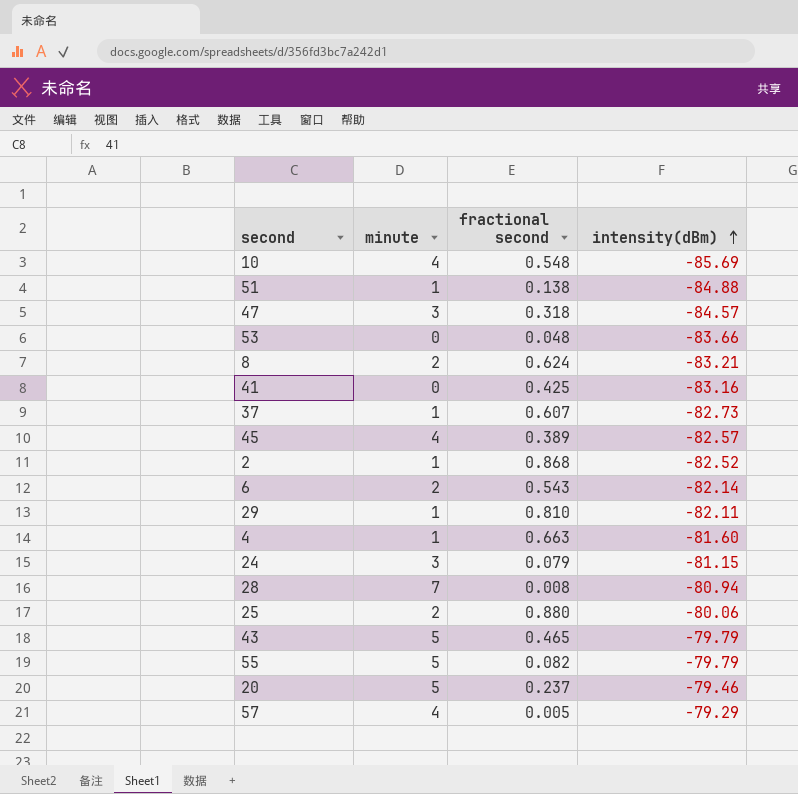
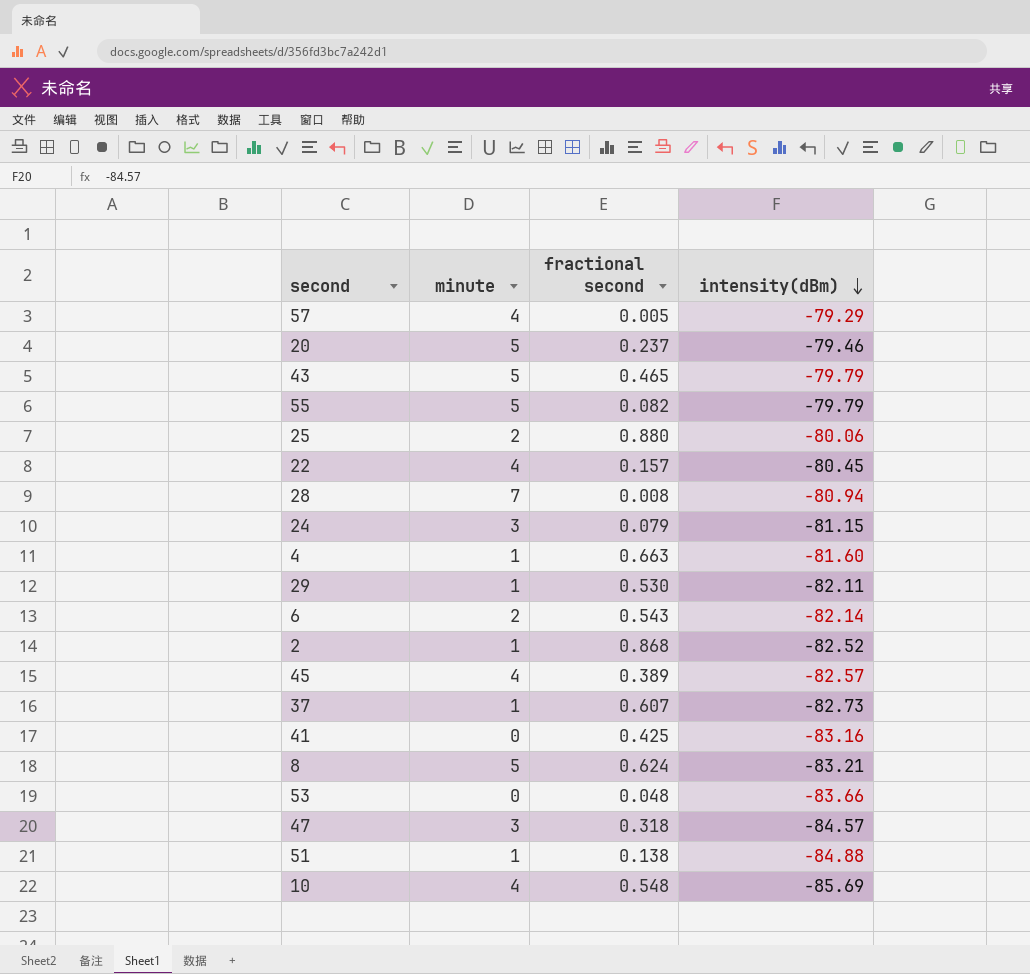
row order: intensity(dBm) ascending -> intensity(dBm) descending
row 22: none -> 4 | 0.157 | -80.45
29 | fractional second: 0.810 -> 0.530
8 | minute: 2 -> 5

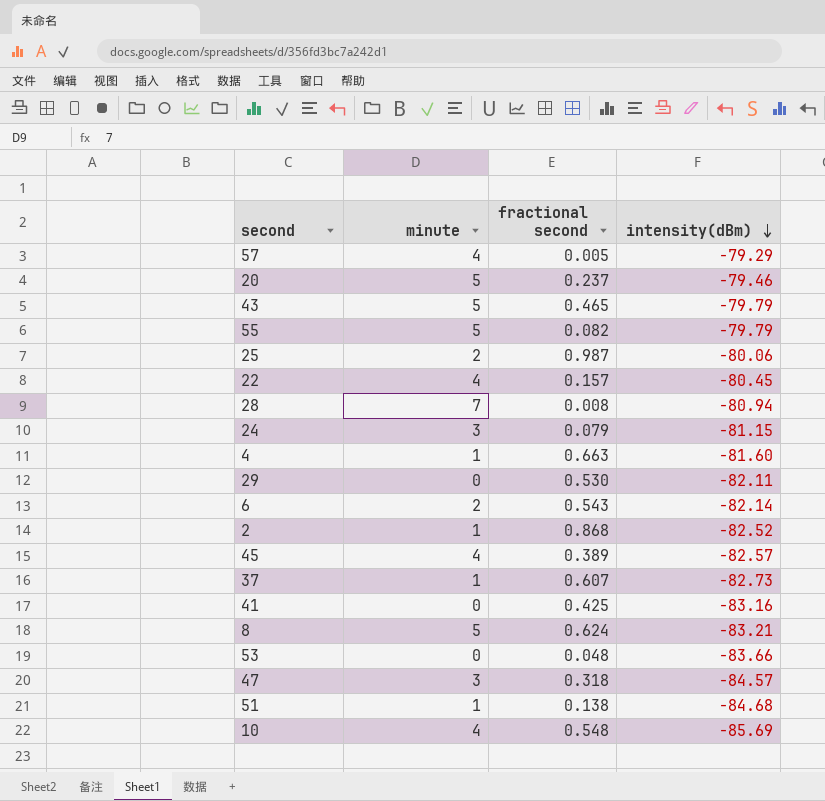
25 | fractional second: 0.880 -> 0.987
29 | minute: 1 -> 0
51 | intensity(dBm): -84.88 -> -84.68

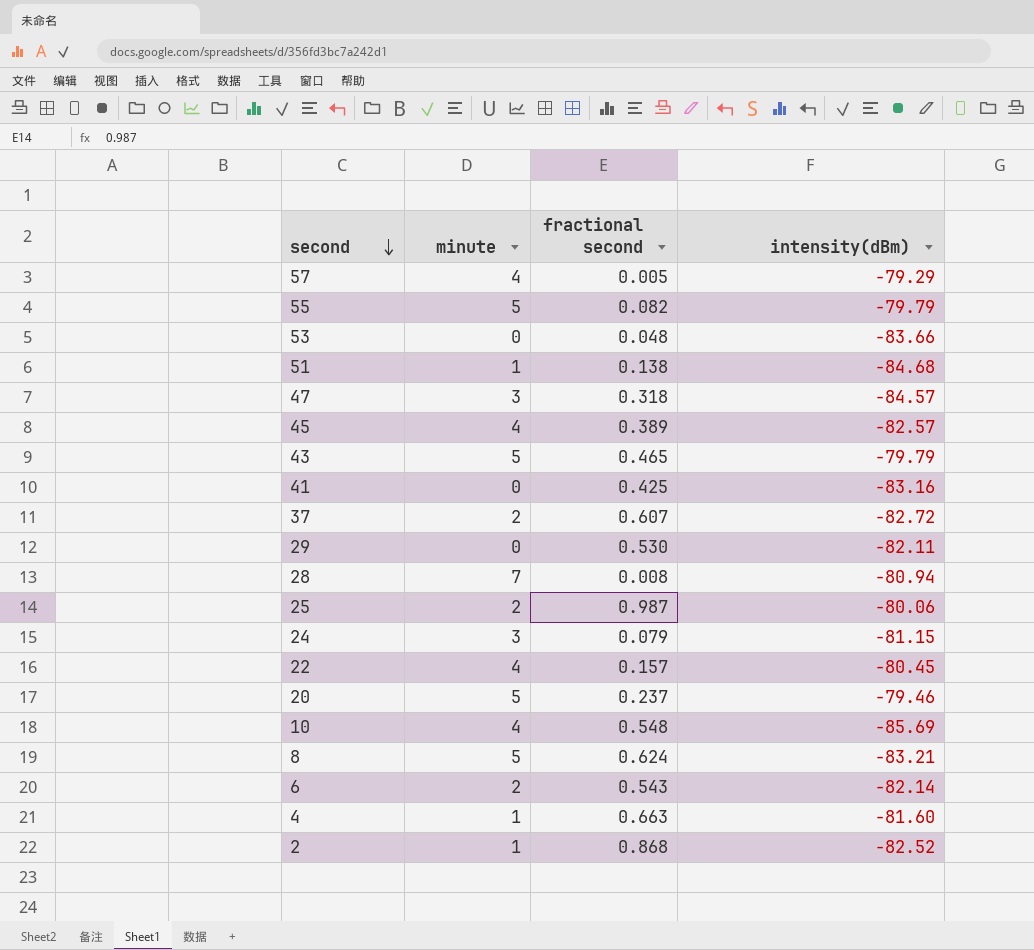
row order: intensity(dBm) descending -> second descending
37 | minute: 1 -> 2
37 | intensity(dBm): -82.73 -> -82.72

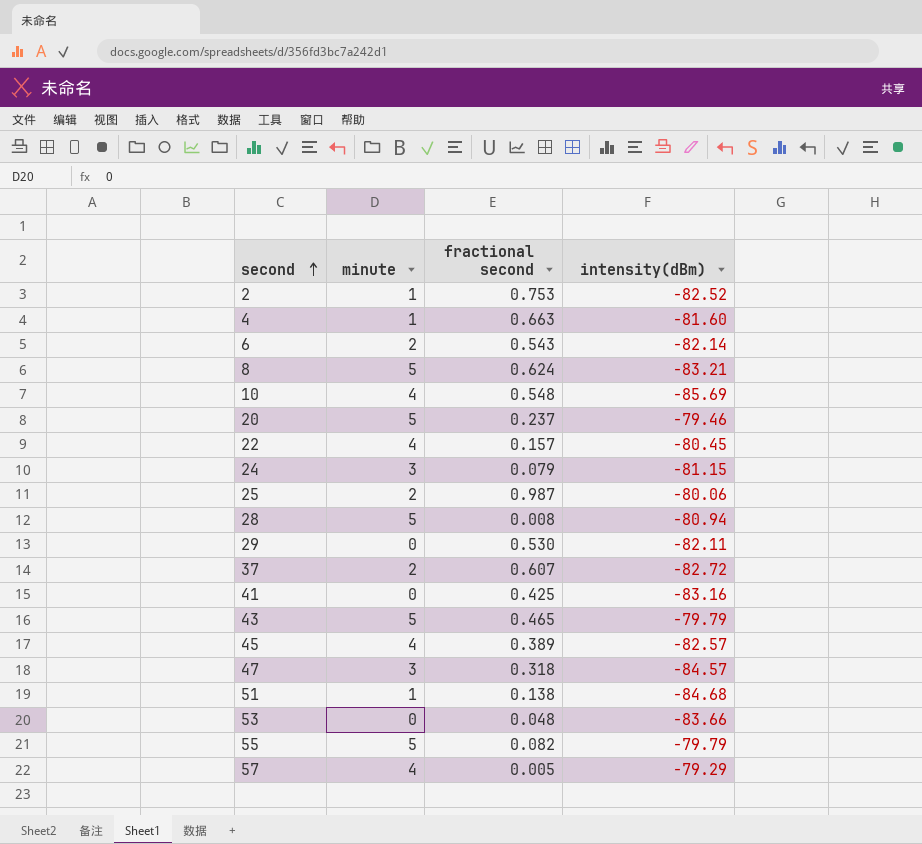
row order: second descending -> second ascending
2 | fractional second: 0.868 -> 0.753
28 | minute: 7 -> 5

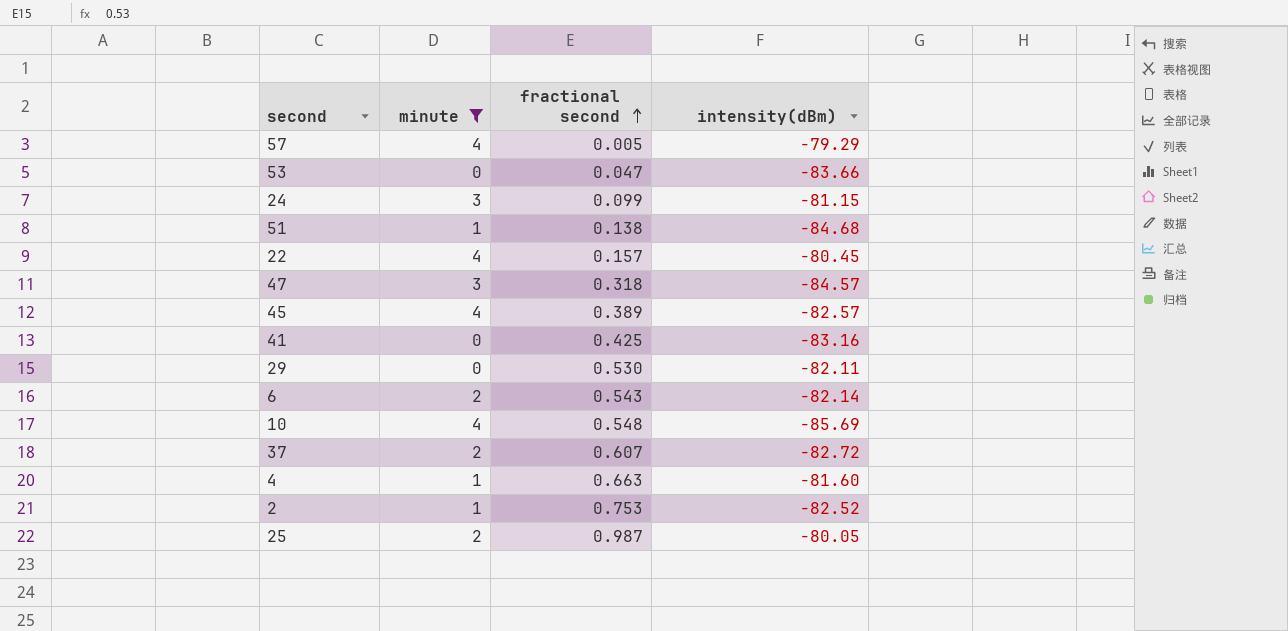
filter: none -> minute != 5
row order: second ascending -> fractional second ascending
53 | fractional second: 0.048 -> 0.047
24 | fractional second: 0.079 -> 0.099
25 | intensity(dBm): -80.06 -> -80.05

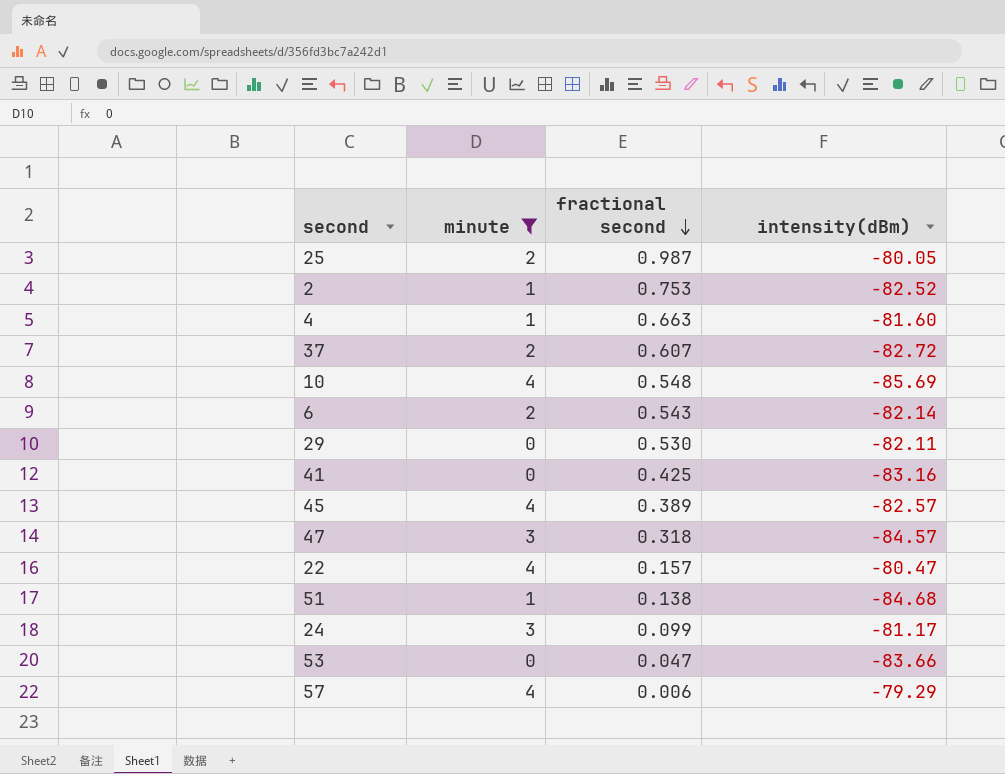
row order: fractional second ascending -> fractional second descending
22 | intensity(dBm): -80.45 -> -80.47
24 | intensity(dBm): -81.15 -> -81.17
57 | fractional second: 0.005 -> 0.006

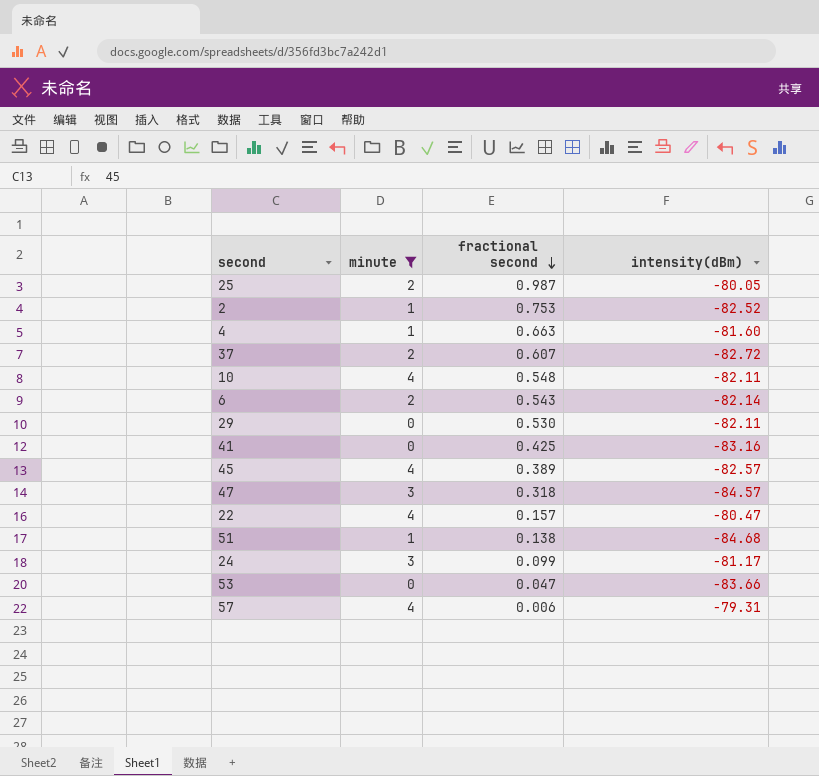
10 | intensity(dBm): -85.69 -> -82.11
57 | intensity(dBm): -79.29 -> -79.31

